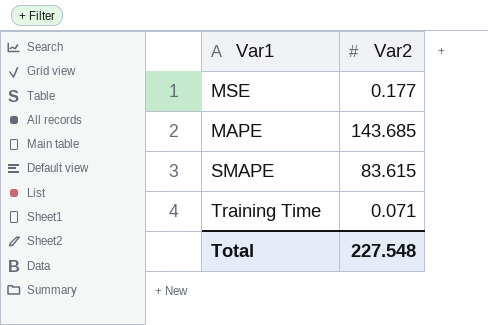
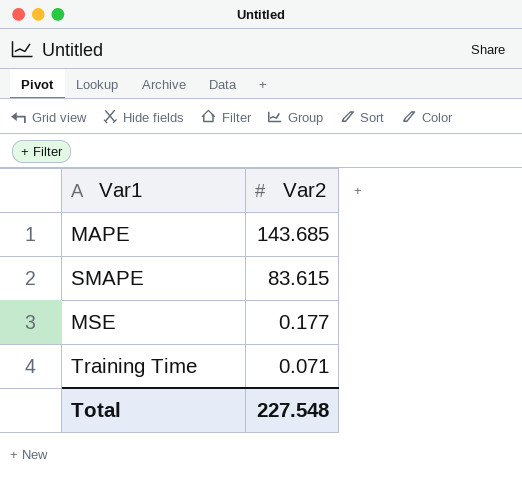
row order: none -> Var2 descending

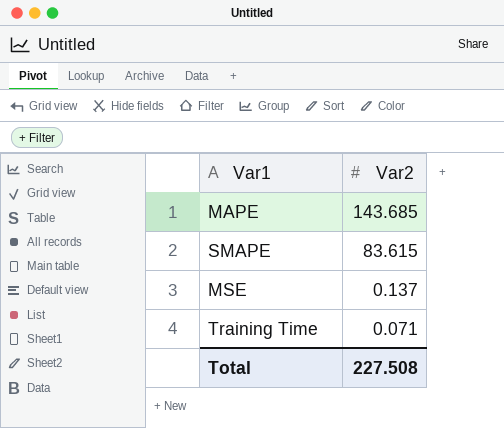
MSE | Var2: 0.177 -> 0.137
Total | Var2: 227.548 -> 227.508

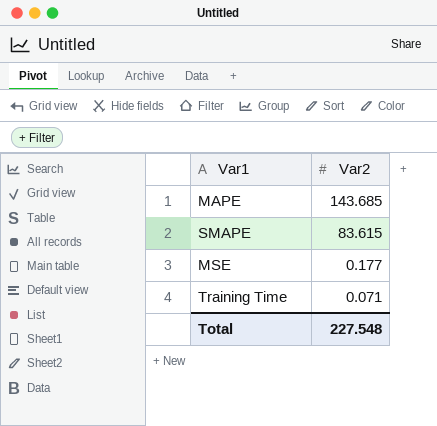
MSE | Var2: 0.137 -> 0.177
Total | Var2: 227.508 -> 227.548

